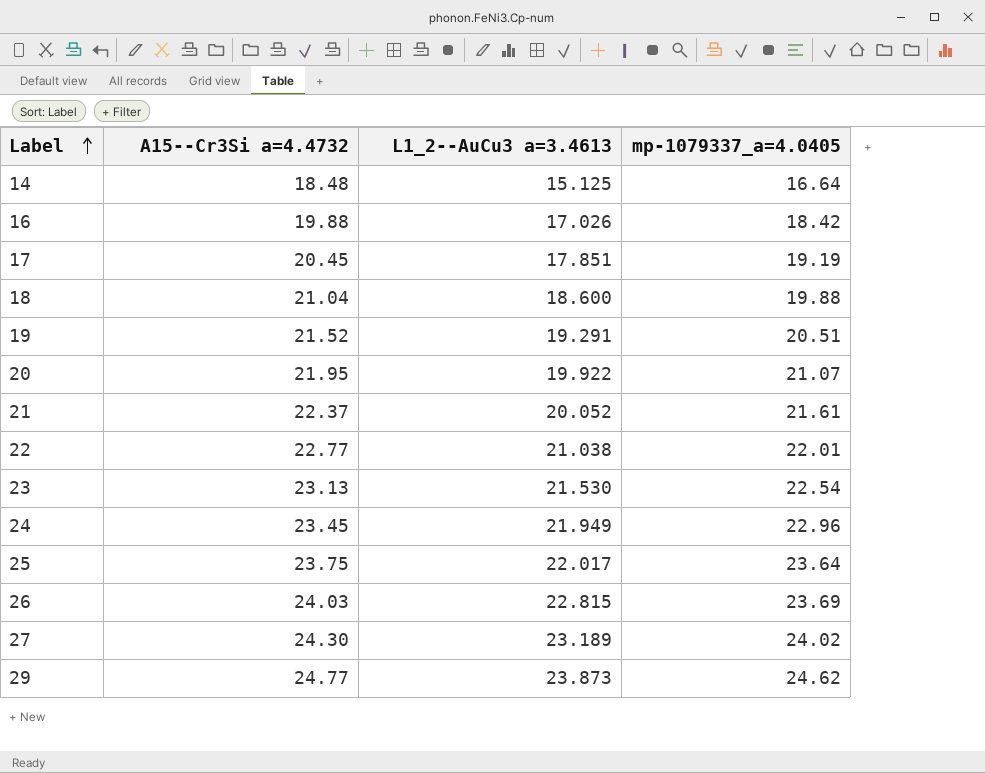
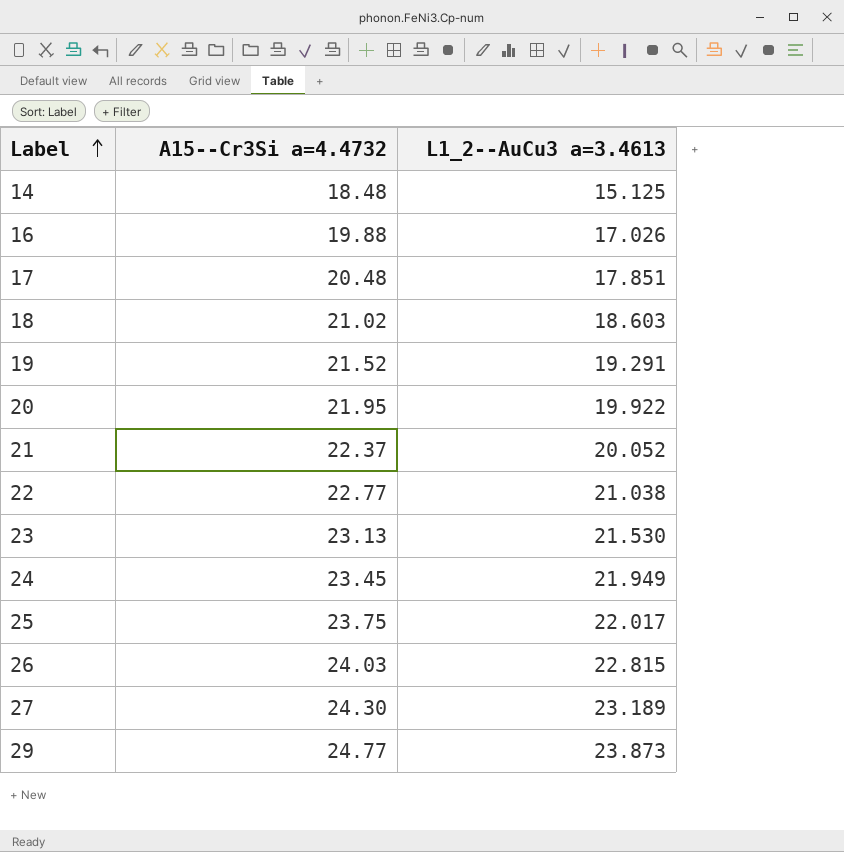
column mp-1079337_a=4.0405 | position: 4 -> none
17 | A15--Cr3Si a=4.4732: 20.45 -> 20.48
18 | A15--Cr3Si a=4.4732: 21.04 -> 21.02
18 | L1_2--AuCu3 a=3.4613: 18.600 -> 18.603

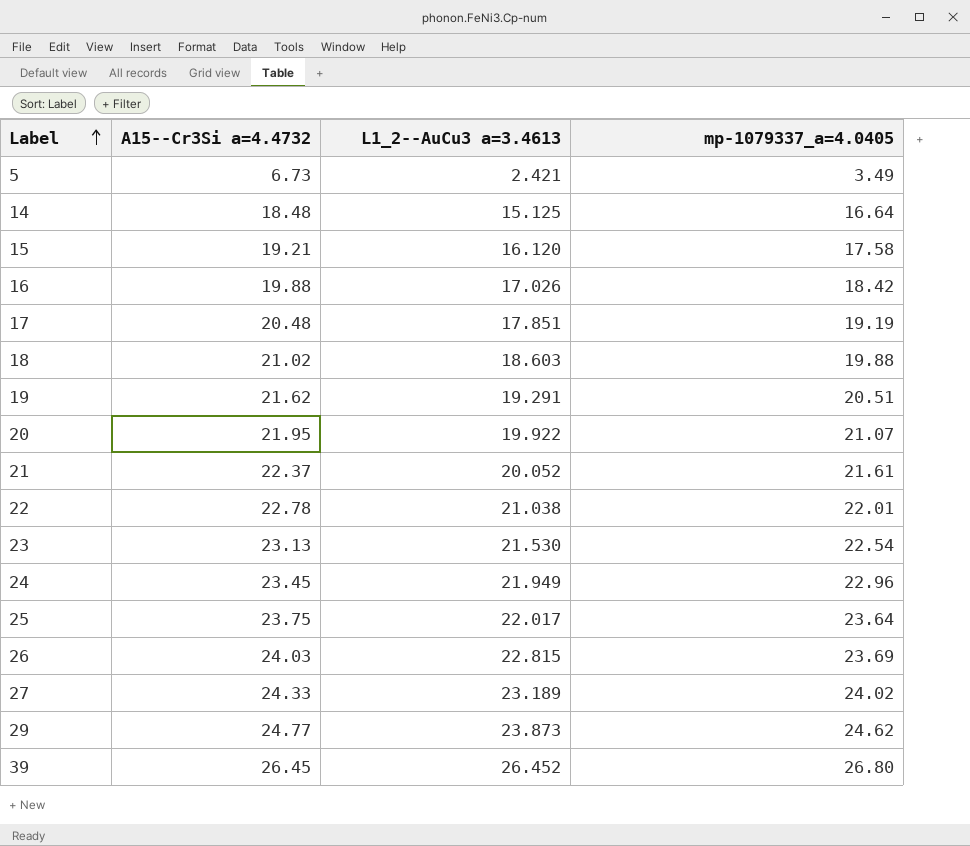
column mp-1079337_a=4.0405 | position: none -> 4
row 5: none -> 6.73 | 2.421 | 3.49
row 15: none -> 19.21 | 16.120 | 17.58
19 | A15--Cr3Si a=4.4732: 21.52 -> 21.62
22 | A15--Cr3Si a=4.4732: 22.77 -> 22.78
27 | A15--Cr3Si a=4.4732: 24.30 -> 24.33
row 39: none -> 26.45 | 26.452 | 26.80

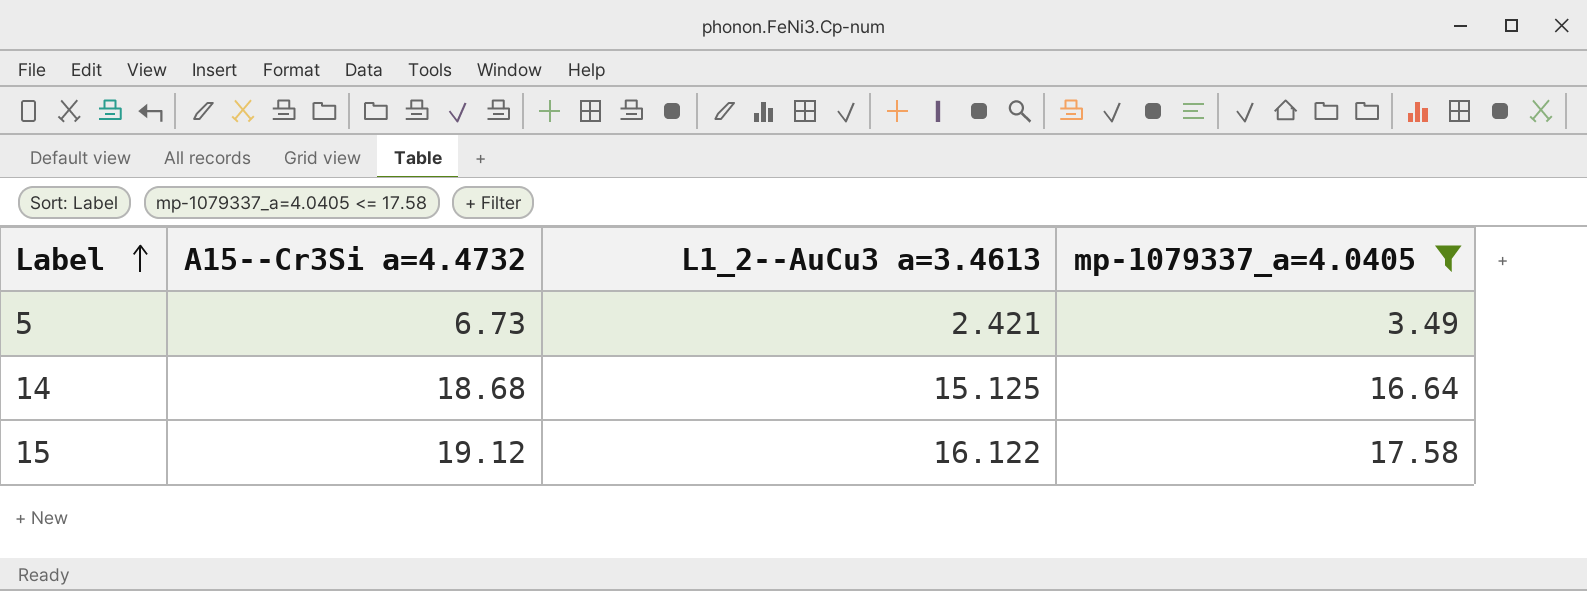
filter: none -> mp-1079337_a=4.0405 <= 17.58
14 | A15--Cr3Si a=4.4732: 18.48 -> 18.68
15 | A15--Cr3Si a=4.4732: 19.21 -> 19.12
15 | L1_2--AuCu3 a=3.4613: 16.120 -> 16.122

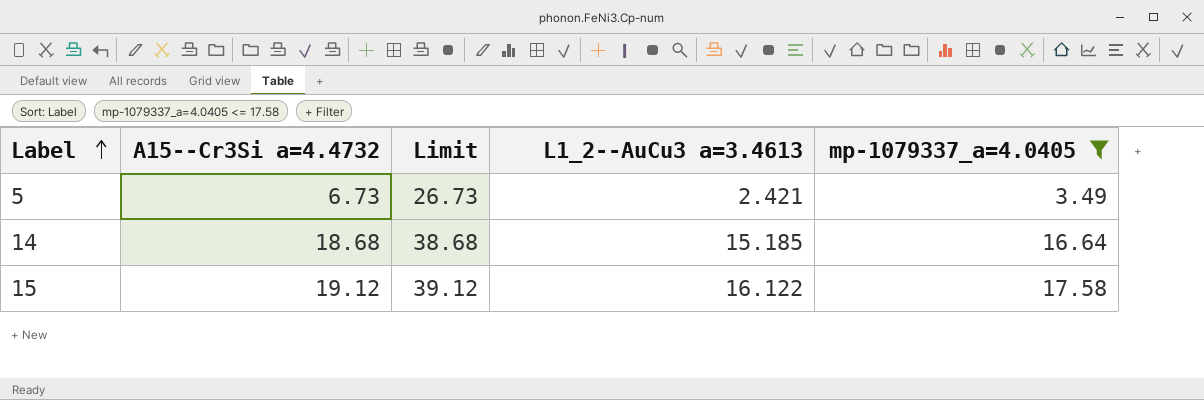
column Limit | formula: none -> [A15--Cr3Si a=4.4732] + 20
14 | L1_2--AuCu3 a=3.4613: 15.125 -> 15.185

